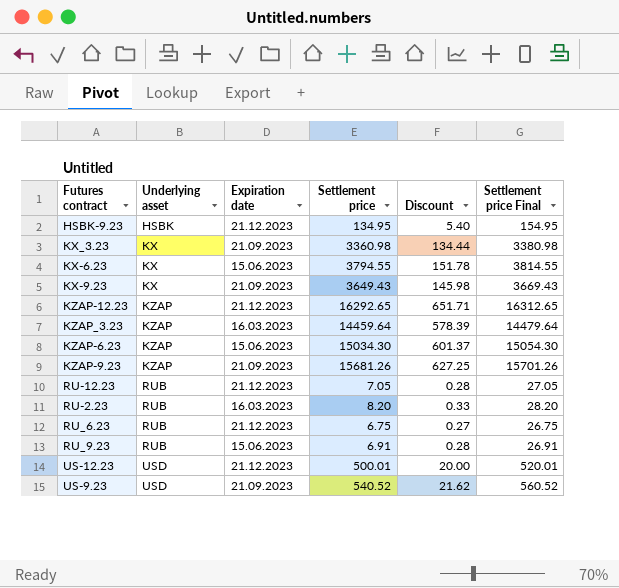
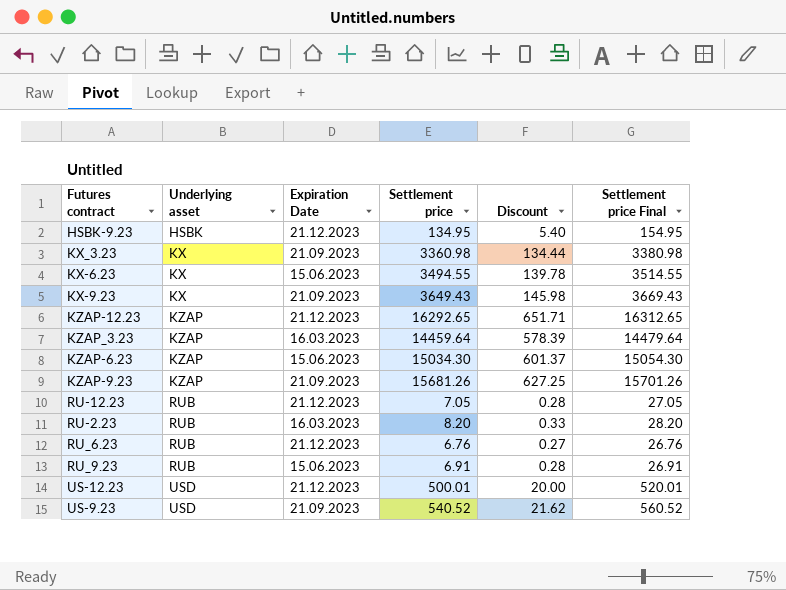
column name: Expiration date -> Expiration Date
KX-6.23 | Settlement price: 3794.55 -> 3494.55
KX-6.23 | Discount: 151.78 -> 139.78
KX-6.23 | Settlement price Final: 3814.55 -> 3514.55
RU_6.23 | Settlement price: 6.75 -> 6.76
RU_6.23 | Settlement price Final: 26.75 -> 26.76

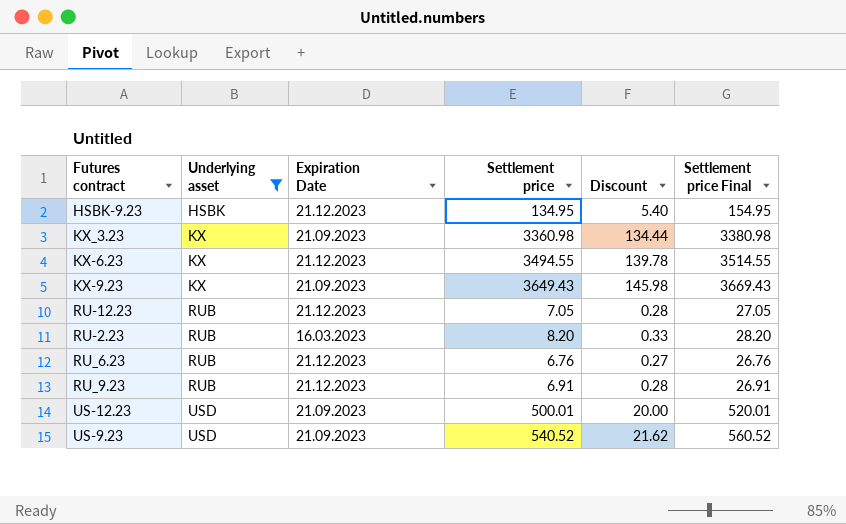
filter: none -> Underlying asset != KZAP
KX-6.23 | Expiration Date: 15.06.2023 -> 21.12.2023
RU_9.23 | Expiration Date: 15.06.2023 -> 21.12.2023
US-12.23 | Expiration Date: 21.12.2023 -> 21.09.2023

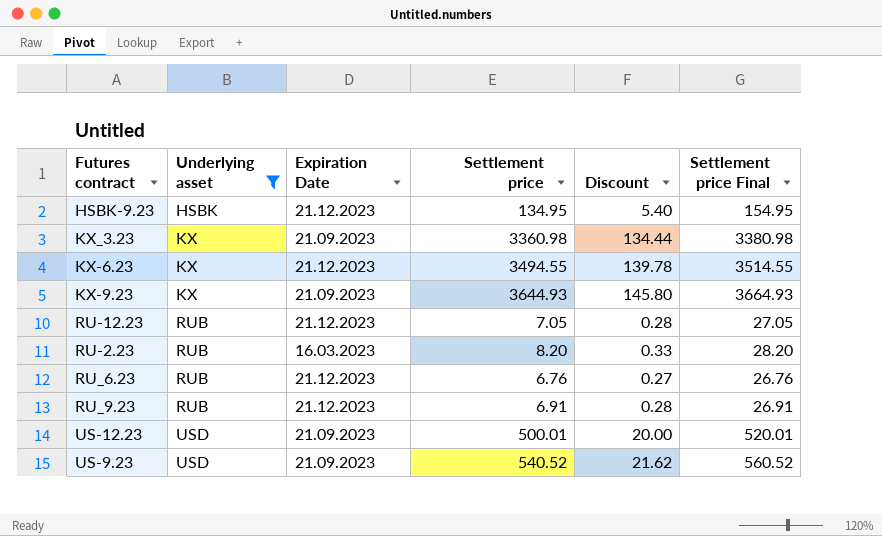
KX-9.23 | Settlement price: 3649.43 -> 3644.93
KX-9.23 | Discount: 145.98 -> 145.80
KX-9.23 | Settlement price Final: 3669.43 -> 3664.93

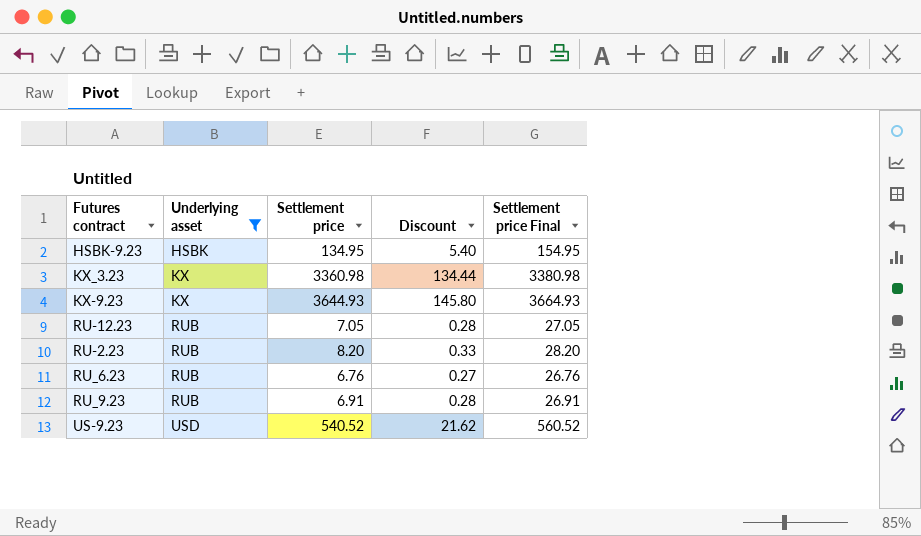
column Expiration Date | position: 3 -> none
row KX-6.23: KX | 21.12.2023 | 3494.55 | 139.78 | 3514.55 -> none
row US-12.23: USD | 21.09.2023 | 500.01 | 20.00 | 520.01 -> none

